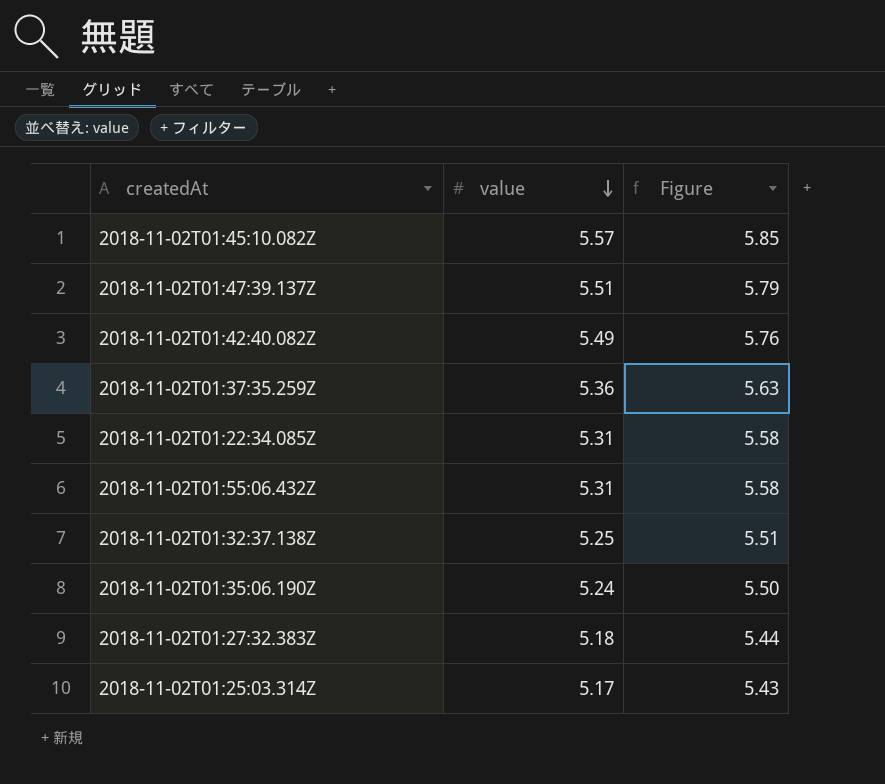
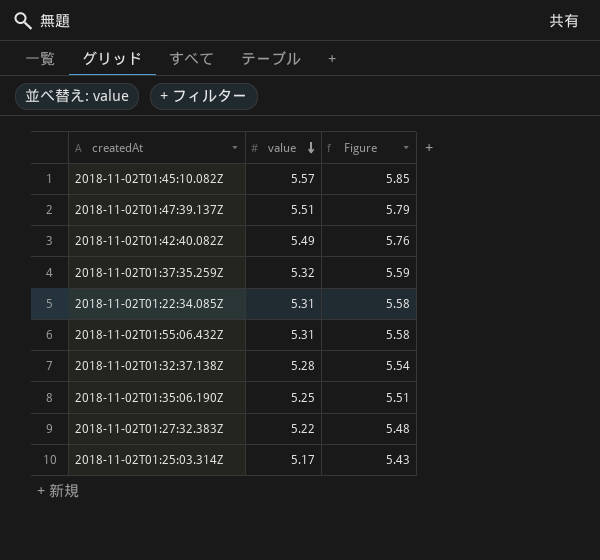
2018-11-02T01:37:35.259Z | value: 5.36 -> 5.32
2018-11-02T01:37:35.259Z | Figure: 5.63 -> 5.59
2018-11-02T01:32:37.138Z | value: 5.25 -> 5.28
2018-11-02T01:32:37.138Z | Figure: 5.51 -> 5.54
2018-11-02T01:35:06.190Z | value: 5.24 -> 5.25
2018-11-02T01:35:06.190Z | Figure: 5.50 -> 5.51
2018-11-02T01:27:32.383Z | value: 5.18 -> 5.22
2018-11-02T01:27:32.383Z | Figure: 5.44 -> 5.48

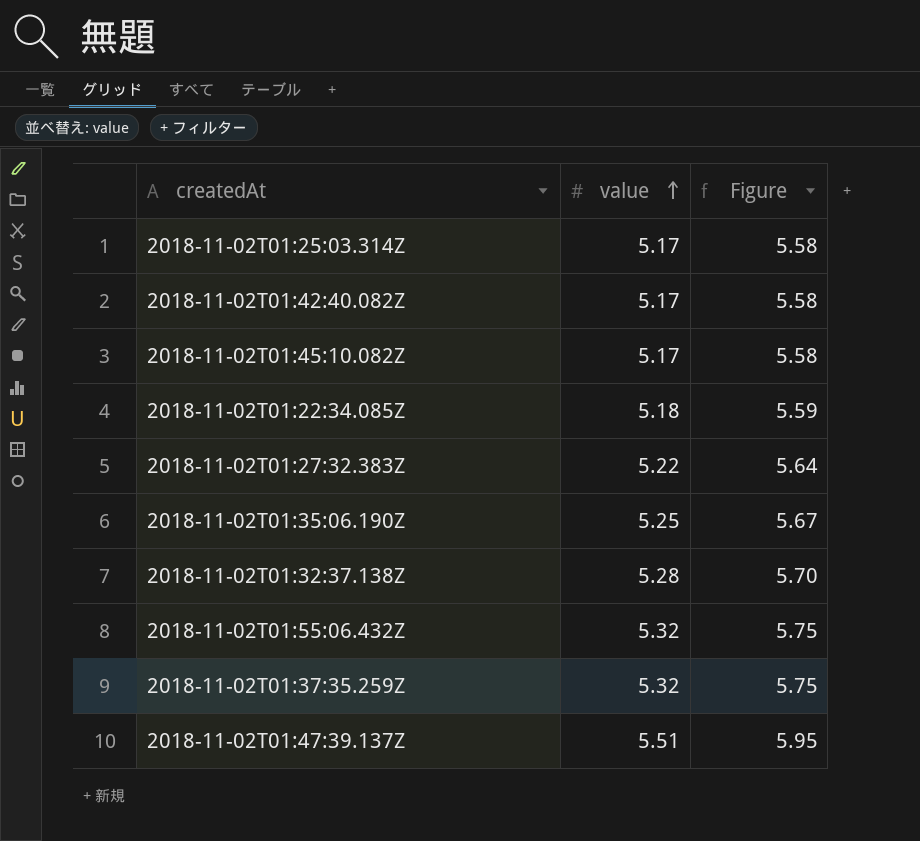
row order: value descending -> value ascending
column Figure | formula: [value] * 1.05 -> [value] * 1.08
2018-11-02T01:42:40.082Z | value: 5.49 -> 5.17
2018-11-02T01:45:10.082Z | value: 5.57 -> 5.17
2018-11-02T01:22:34.085Z | value: 5.31 -> 5.18
2018-11-02T01:55:06.432Z | value: 5.31 -> 5.32

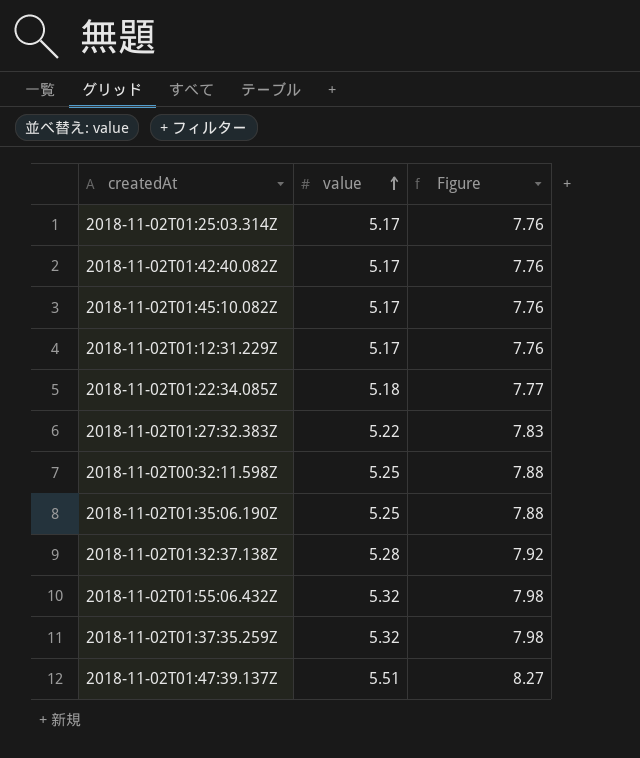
column Figure | formula: [value] * 1.08 -> [value] * 1.5
row 2018-11-02T01:12:31.229Z: none -> 5.17 | 7.76
row 2018-11-02T00:32:11.598Z: none -> 5.25 | 7.88

